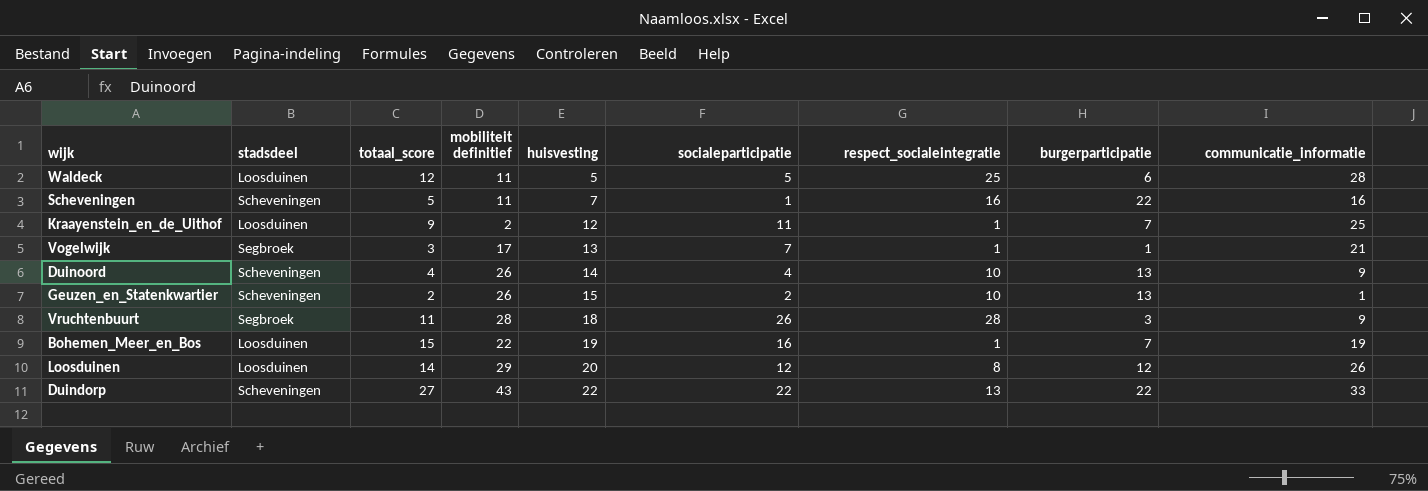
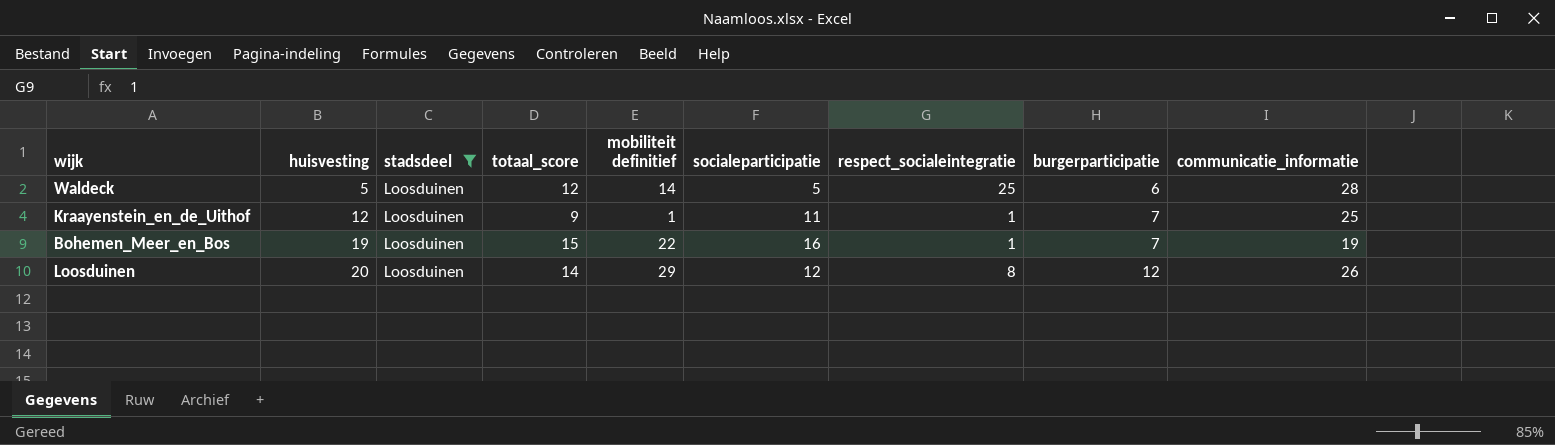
filter: none -> stadsdeel = Loosduinen
column huisvesting | position: 5 -> 2
Waldeck | mobiliteit definitief: 11 -> 14
Kraayenstein_en_de_Uithof | mobiliteit definitief: 2 -> 1

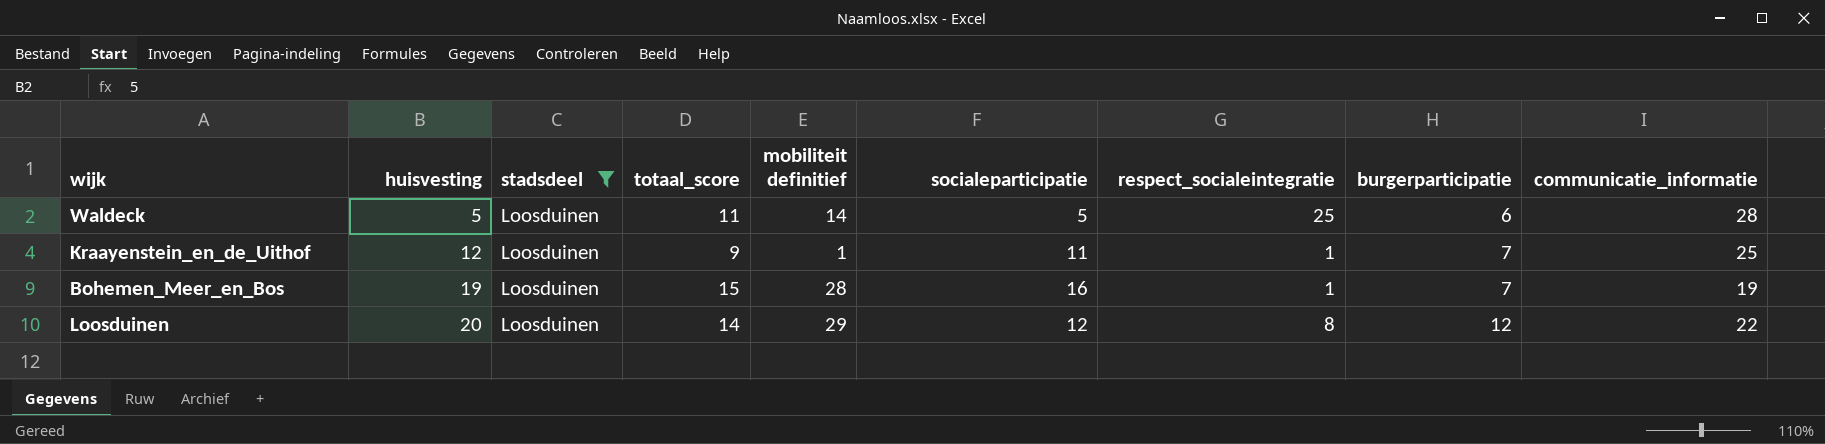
Waldeck | totaal_score: 12 -> 11
Bohemen_Meer_en_Bos | mobiliteit definitief: 22 -> 28
Loosduinen | communicatie_informatie: 26 -> 22

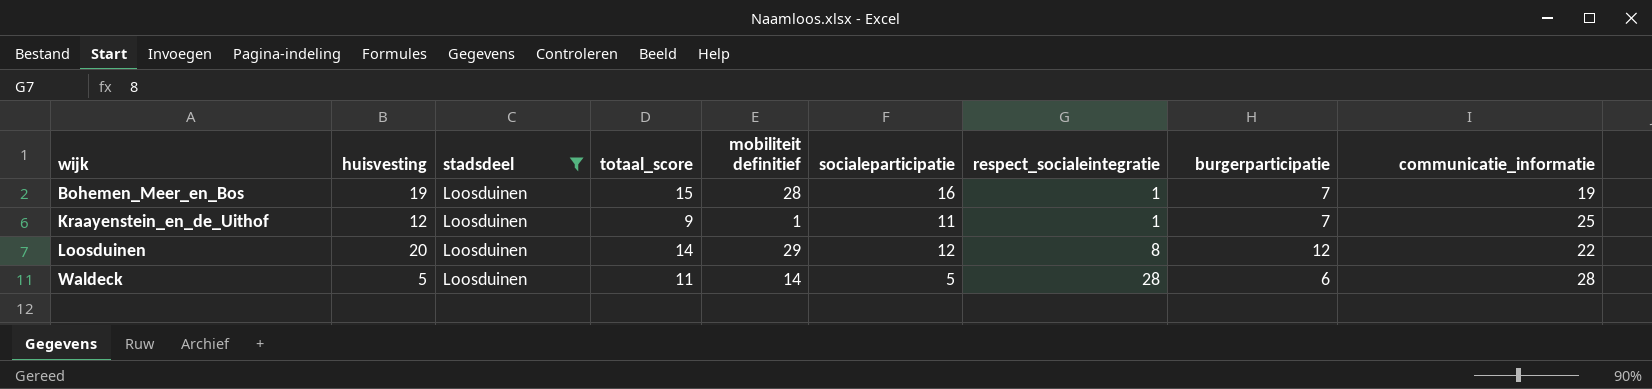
row order: huisvesting ascending -> wijk ascending
Waldeck | respect_socialeintegratie: 25 -> 28

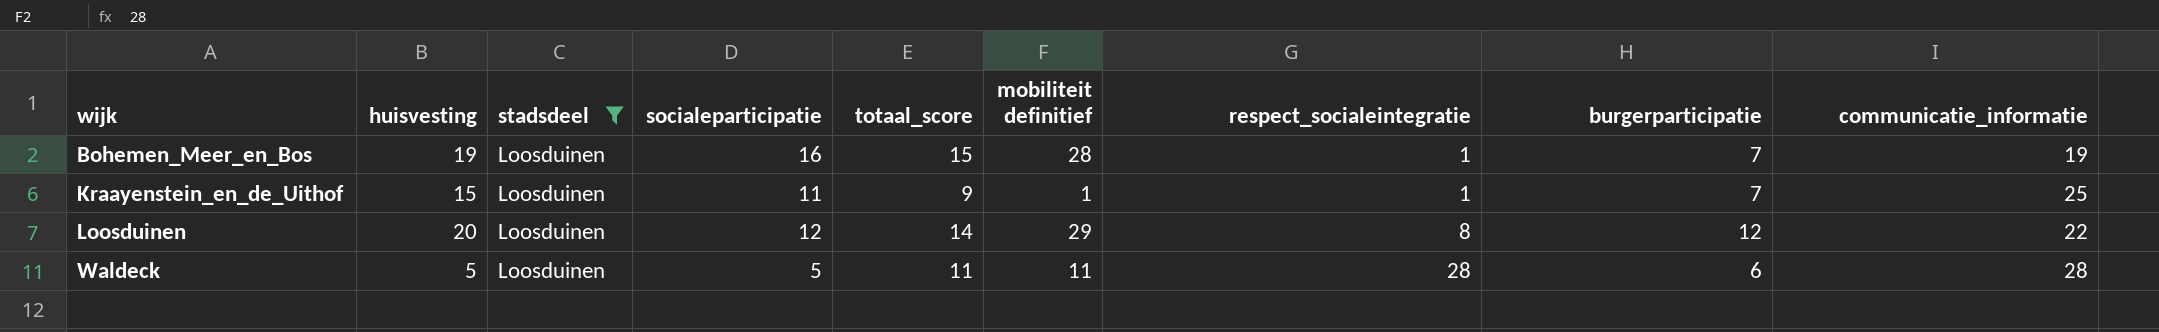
column socialeparticipatie | position: 6 -> 4
Kraayenstein_en_de_Uithof | huisvesting: 12 -> 15
Waldeck | mobiliteit definitief: 14 -> 11

